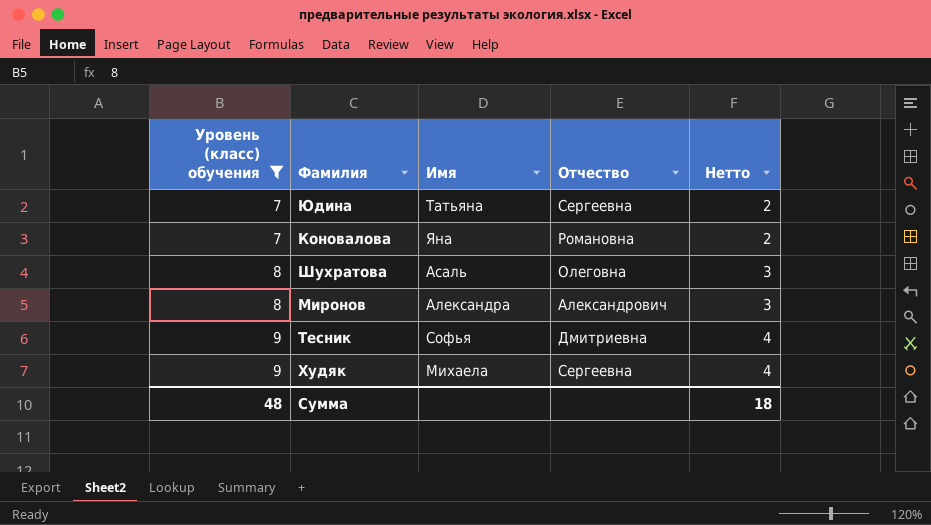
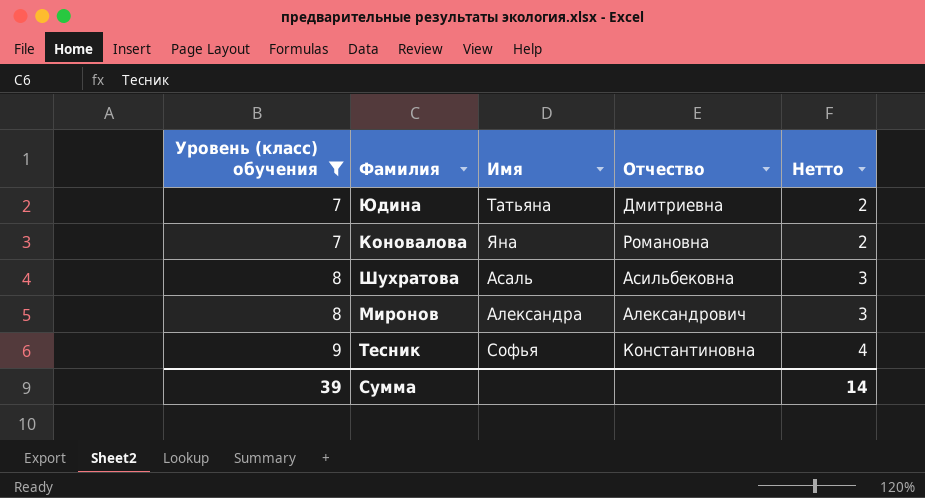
row Худяк: 9 | Михаела | Сергеевна | 4 -> none
Юдина | Отчество: Сергеевна -> Дмитриевна
Шухратова | Отчество: Олеговна -> Асильбековна
Тесник | Отчество: Дмитриевна -> Константиновна
Сумма | Уровень (класс) обучения: 48 -> 39
Сумма | Нетто: 18 -> 14

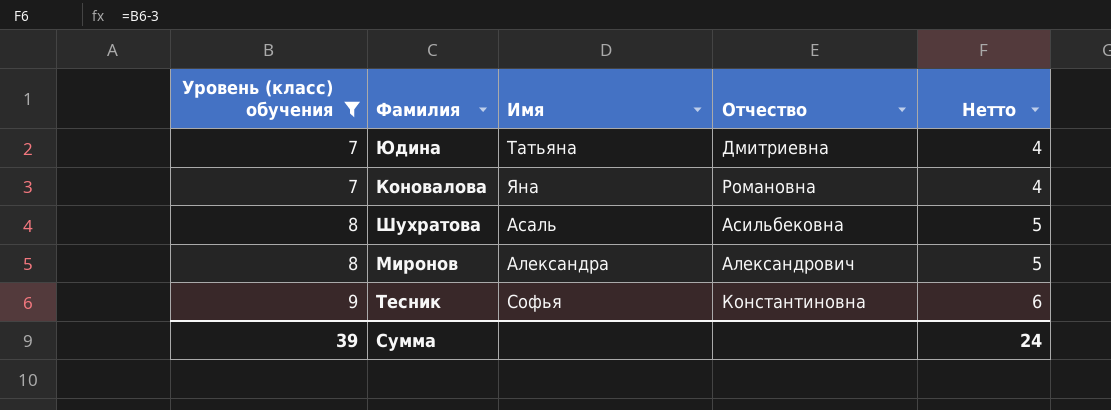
column Нетто | formula: [Уровень (класс) обучения] - 5 -> [Уровень (класс) обучения] - 3
Сумма | Нетто: 14 -> 24

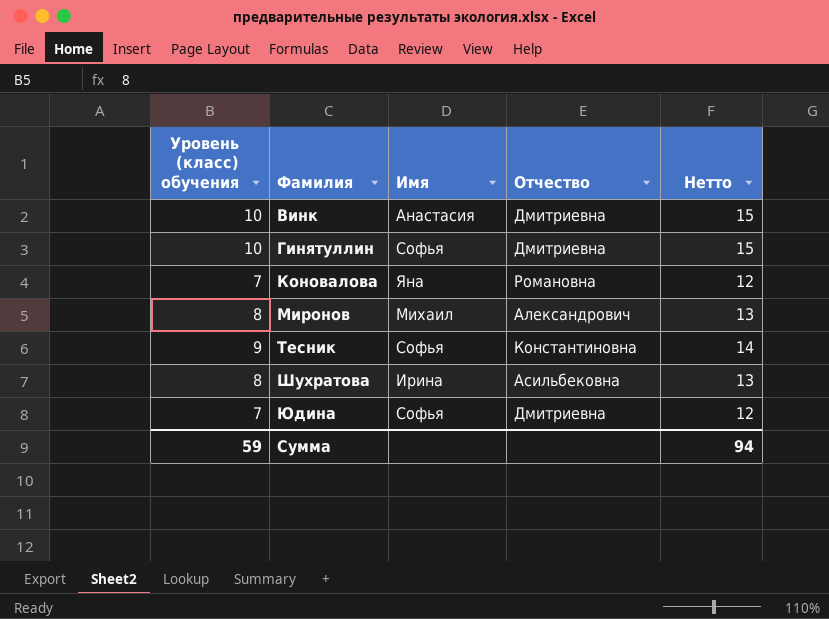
filter: Уровень (класс) обучения != 10 -> none
row order: Уровень (класс) обучения ascending -> Фамилия ascending
column Нетто | formula: [Уровень (класс) обучения] - 3 -> [Уровень (класс) обучения] + 5
Миронов | Имя: Александра -> Михаил
Шухратова | Имя: Асаль -> Ирина
Юдина | Имя: Татьяна -> Софья
Сумма | Уровень (класс) обучения: 39 -> 59
Сумма | Нетто: 24 -> 94

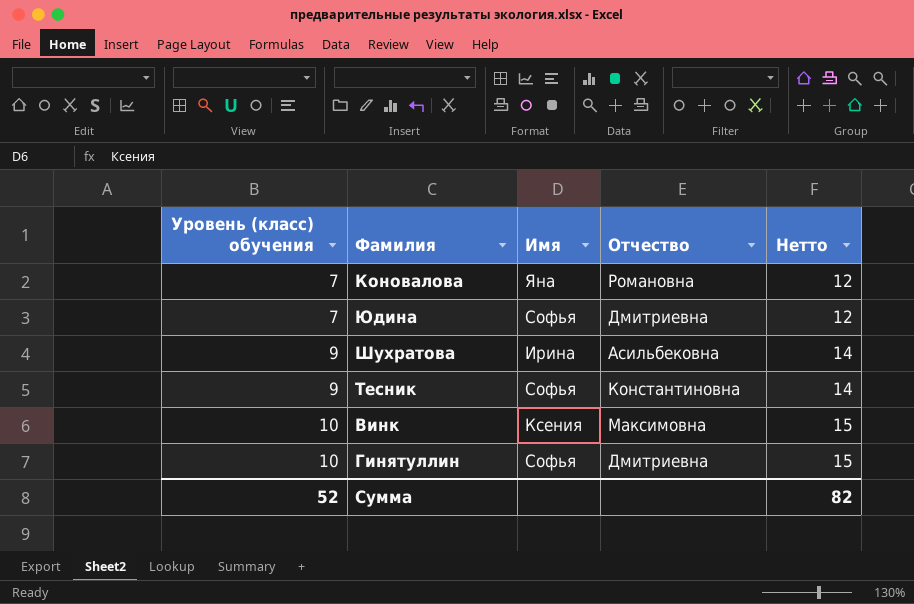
row order: Фамилия ascending -> Уровень (класс) обучения ascending
row Миронов: 8 | Михаил | Александрович | 13 -> none
Шухратова | Уровень (класс) обучения: 8 -> 9
Шухратова | Нетто: 13 -> 14
Винк | Имя: Анастасия -> Ксения
Винк | Отчество: Дмитриевна -> Максимовна
Сумма | Уровень (класс) обучения: 59 -> 52
Сумма | Нетто: 94 -> 82

